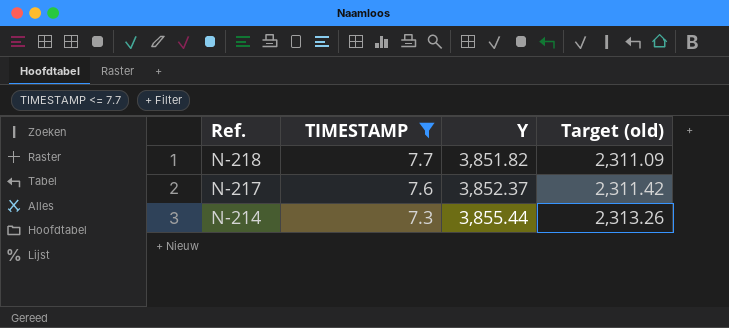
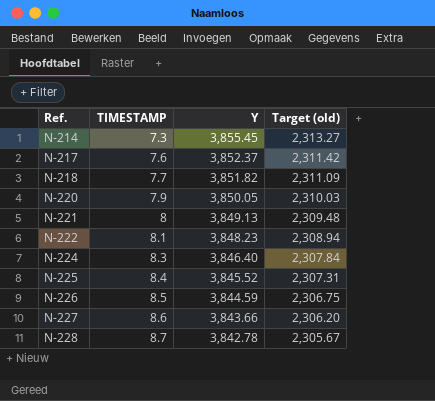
filter: TIMESTAMP <= 7.7 -> none
row order: Ref. descending -> Ref. ascending
N-214 | Y: 3,855.44 -> 3,855.45
N-214 | Target (old): 2,313.26 -> 2,313.27

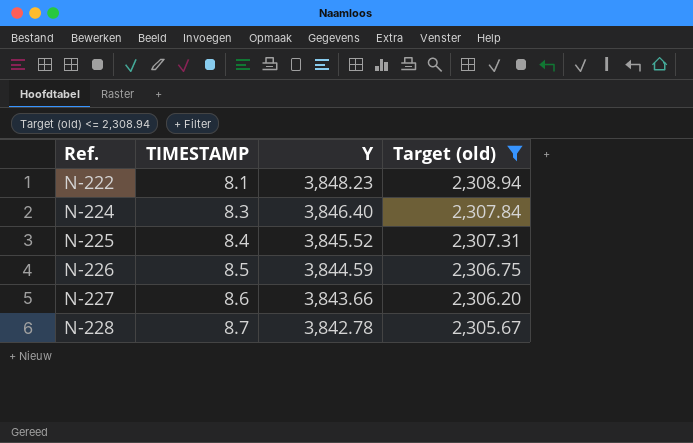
filter: none -> Target (old) <= 2,308.94

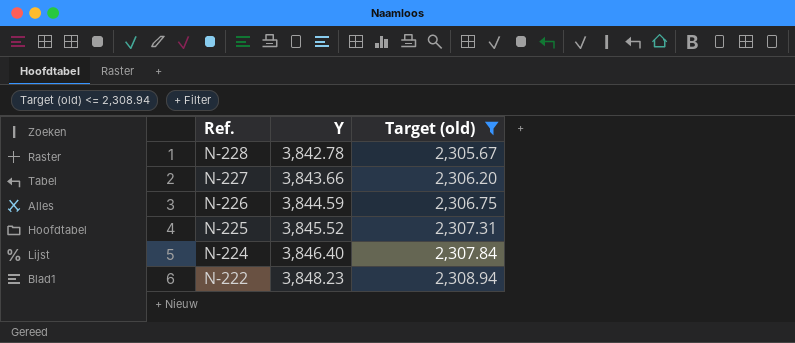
row order: Ref. ascending -> Ref. descending
column TIMESTAMP | position: 2 -> none

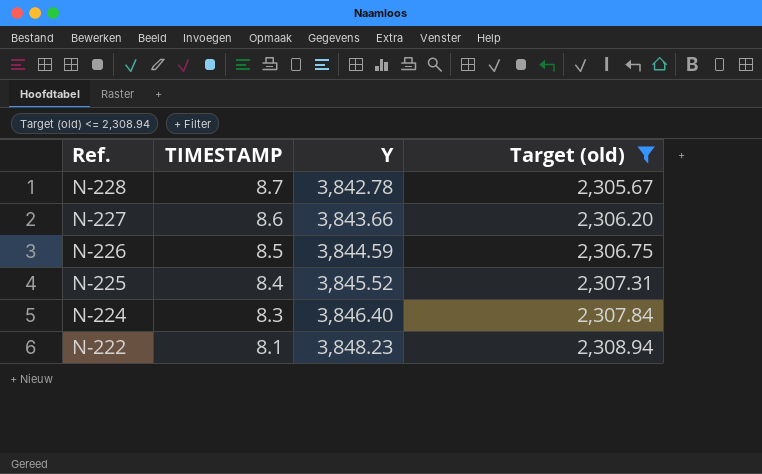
column TIMESTAMP | position: none -> 2

